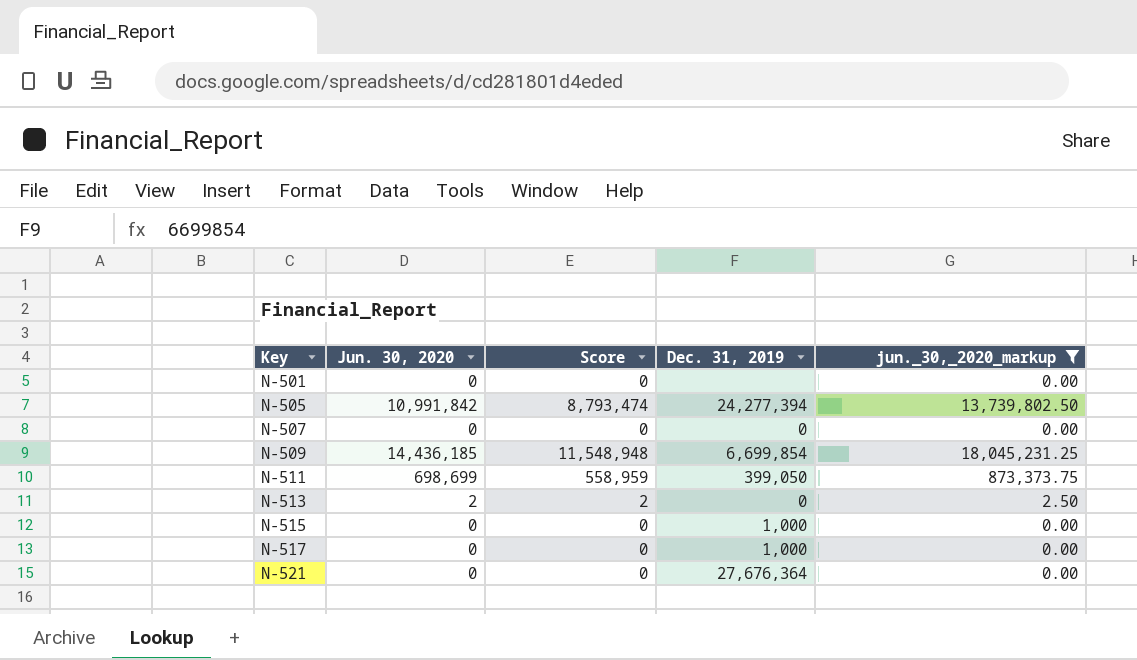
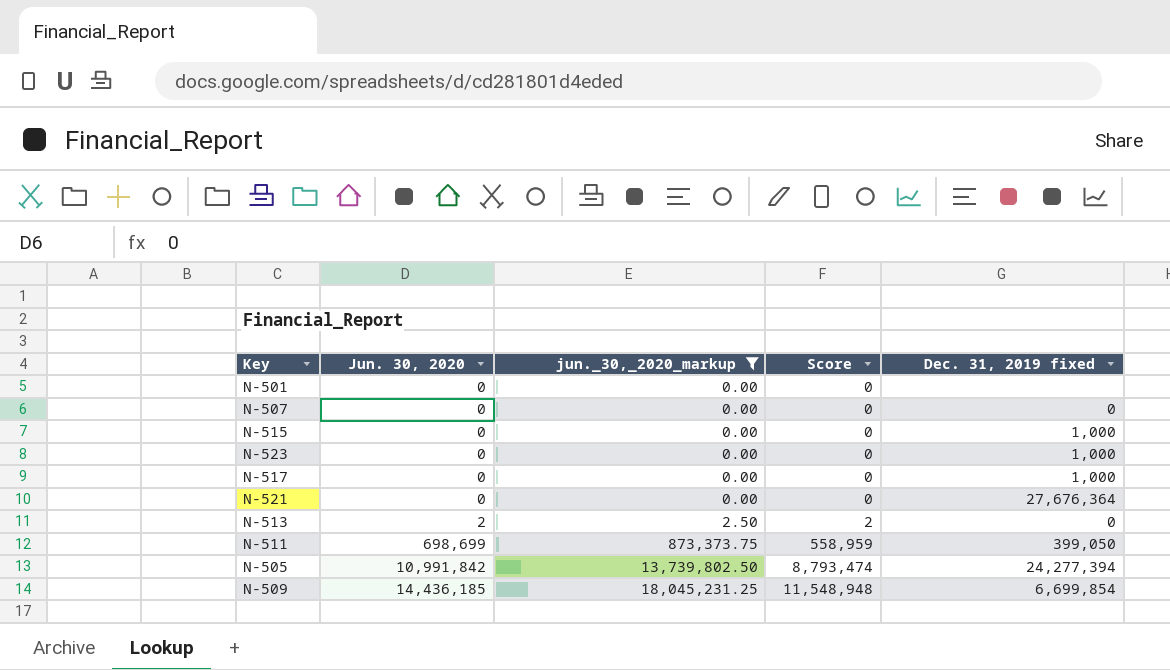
row order: Key ascending -> Jun. 30, 2020 ascending
column jun._30,_2020_markup | position: 5 -> 3
column name: Dec. 31, 2019 -> Dec. 31, 2019 fixed
row N-523: none -> 0 | 0.00 | 0 | 1,000

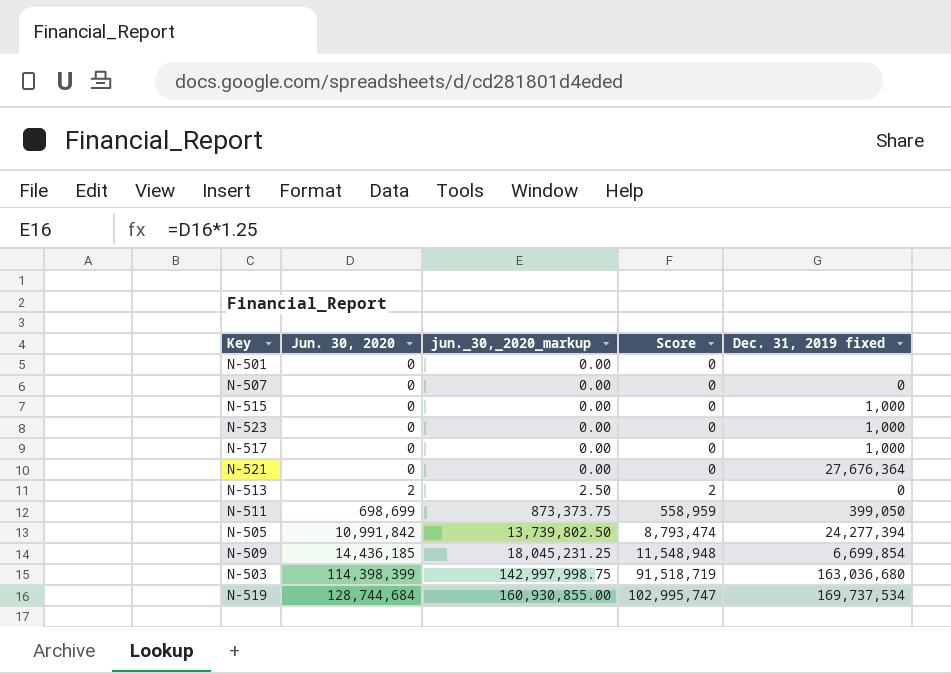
filter: jun._30,_2020_markup <= 18,045,231.25 -> none

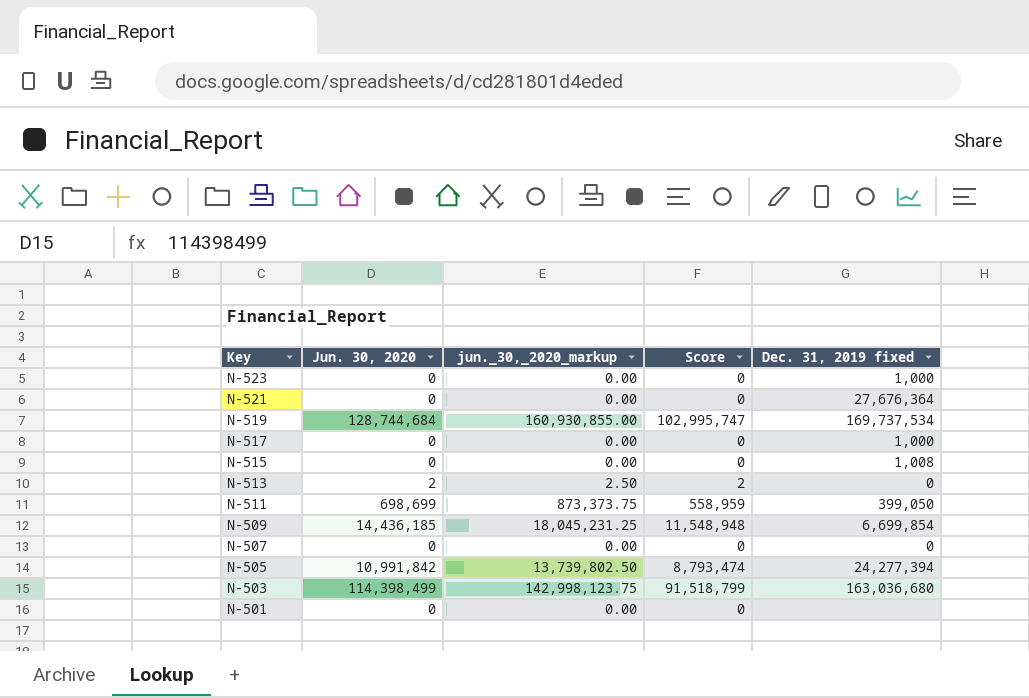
row order: Jun. 30, 2020 ascending -> Key descending
N-515 | Dec. 31, 2019 fixed: 1,000 -> 1,008
N-503 | Jun. 30, 2020: 114,398,399 -> 114,398,499
N-503 | jun._30,_2020_markup: 142,997,998.75 -> 142,998,123.75
N-503 | Score: 91,518,719 -> 91,518,799

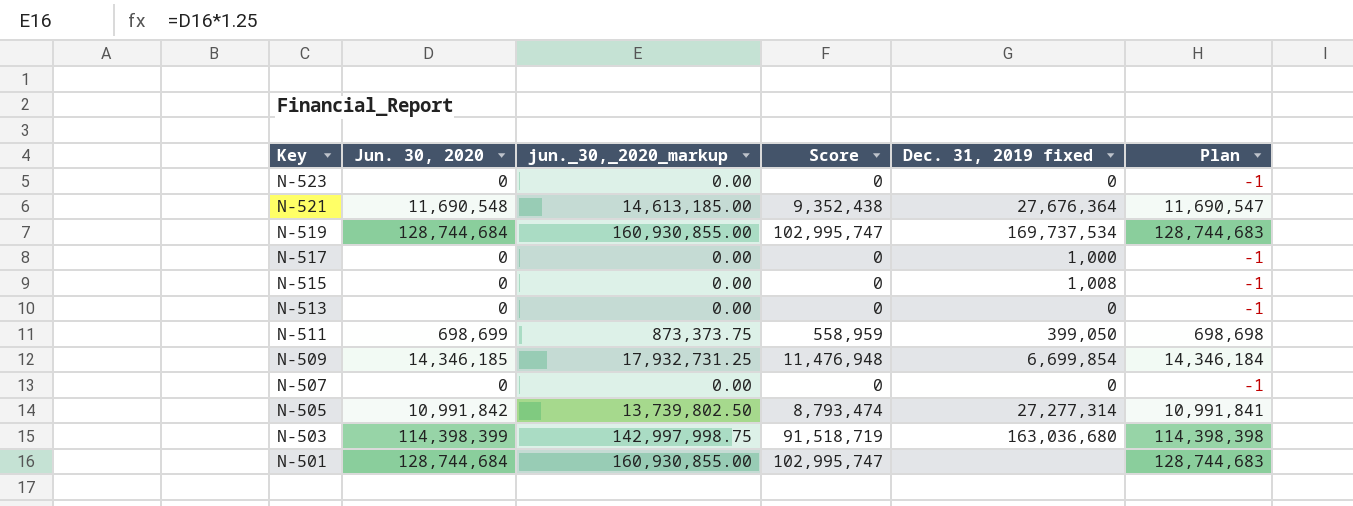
column Plan | formula: none -> [Jun. 30, 2020] - 1
N-523 | Dec. 31, 2019 fixed: 1,000 -> 0
N-521 | Jun. 30, 2020: 0 -> 11,690,548
N-521 | jun._30,_2020_markup: 0.00 -> 14,613,185.00
N-521 | Score: 0 -> 9,352,438
N-513 | Jun. 30, 2020: 2 -> 0
N-513 | jun._30,_2020_markup: 2.50 -> 0.00
N-513 | Score: 2 -> 0
N-509 | Jun. 30, 2020: 14,436,185 -> 14,346,185
N-509 | jun._30,_2020_markup: 18,045,231.25 -> 17,932,731.25
N-509 | Score: 11,548,948 -> 11,476,948
N-505 | Dec. 31, 2019 fixed: 24,277,394 -> 27,277,314
N-503 | Jun. 30, 2020: 114,398,499 -> 114,398,399
N-503 | jun._30,_2020_markup: 142,998,123.75 -> 142,997,998.75
N-503 | Score: 91,518,799 -> 91,518,719
N-501 | Jun. 30, 2020: 0 -> 128,744,684
N-501 | jun._30,_2020_markup: 0.00 -> 160,930,855.00
N-501 | Score: 0 -> 102,995,747

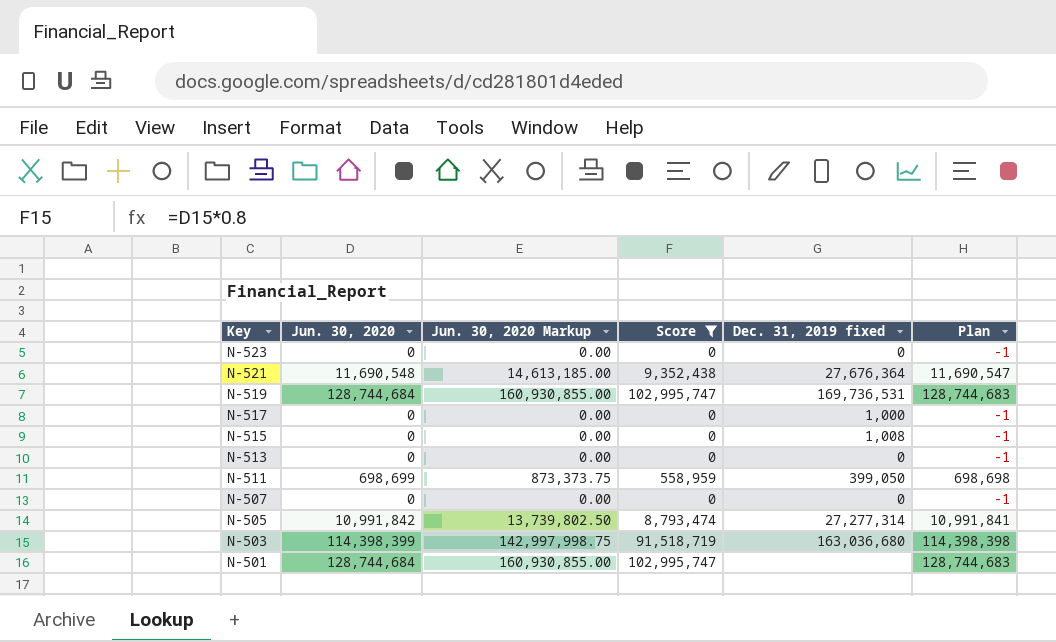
filter: none -> Score != 11,476,948
column name: jun._30,_2020_markup -> Jun. 30, 2020 Markup
N-519 | Dec. 31, 2019 fixed: 169,737,534 -> 169,736,531

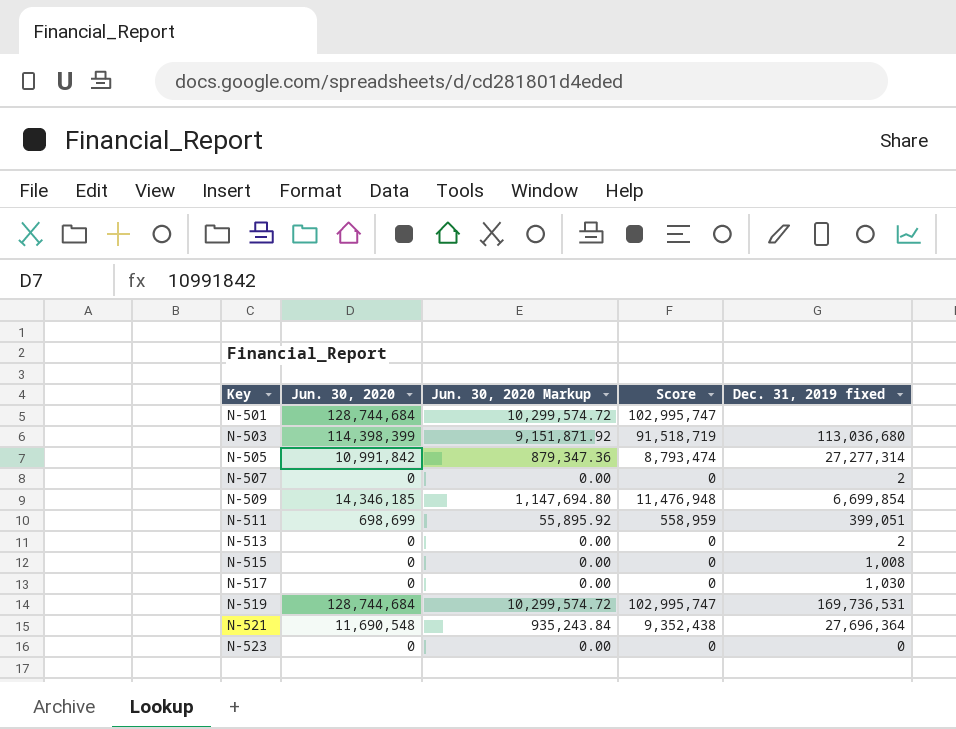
filter: Score != 11,476,948 -> none
row order: Key descending -> Key ascending
column Plan | formula: [Jun. 30, 2020] - 1 -> none
column Jun. 30, 2020 Markup | formula: [Jun. 30, 2020] * 1.25 -> [Jun. 30, 2020] * 0.08
N-503 | Dec. 31, 2019 fixed: 163,036,680 -> 113,036,680
N-507 | Dec. 31, 2019 fixed: 0 -> 2
N-511 | Dec. 31, 2019 fixed: 399,050 -> 399,051
N-513 | Dec. 31, 2019 fixed: 0 -> 2
N-517 | Dec. 31, 2019 fixed: 1,000 -> 1,030
N-521 | Dec. 31, 2019 fixed: 27,676,364 -> 27,696,364

